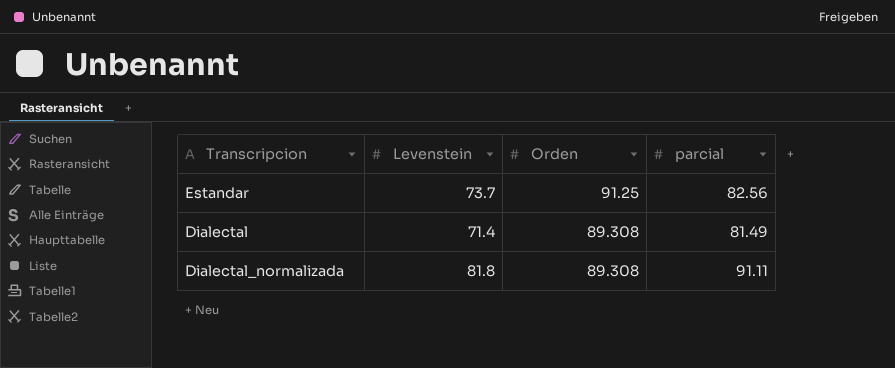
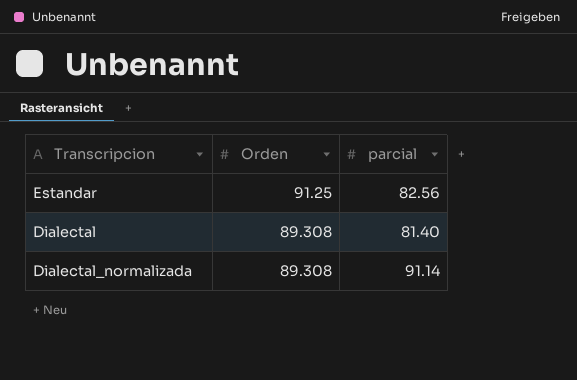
column Levenstein | position: 2 -> none
Dialectal | parcial: 81.49 -> 81.40
Dialectal_normalizada | parcial: 91.11 -> 91.14

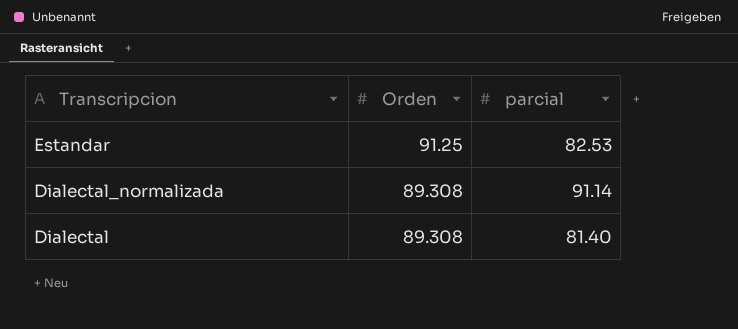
row order: Orden descending -> Transcripcion descending
Estandar | parcial: 82.56 -> 82.53

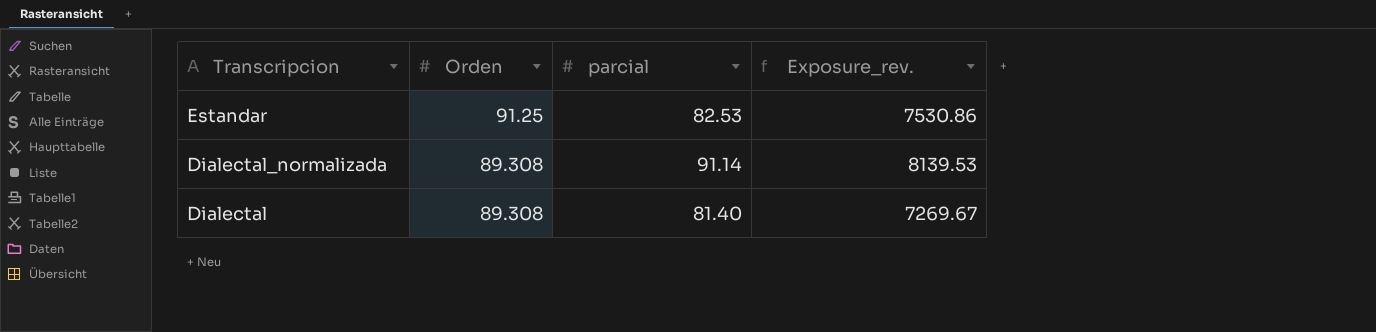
column Exposure_rev. | formula: none -> [Orden] * [parcial]

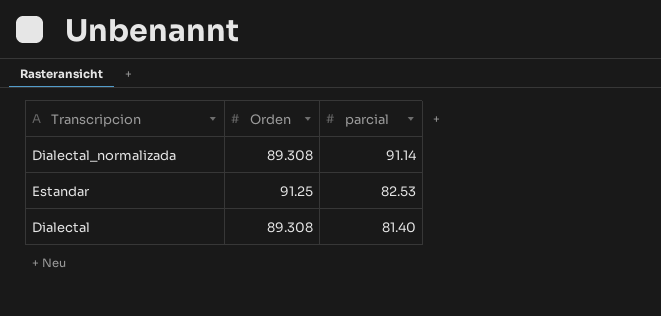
row order: Transcripcion descending -> parcial descending
column Exposure_rev. | formula: [Orden] * [parcial] -> none

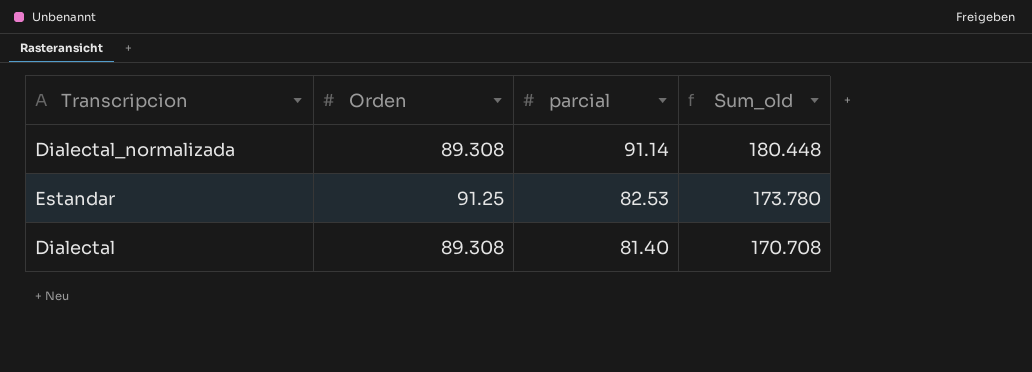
column Sum_old | formula: none -> [Orden] + [parcial]

